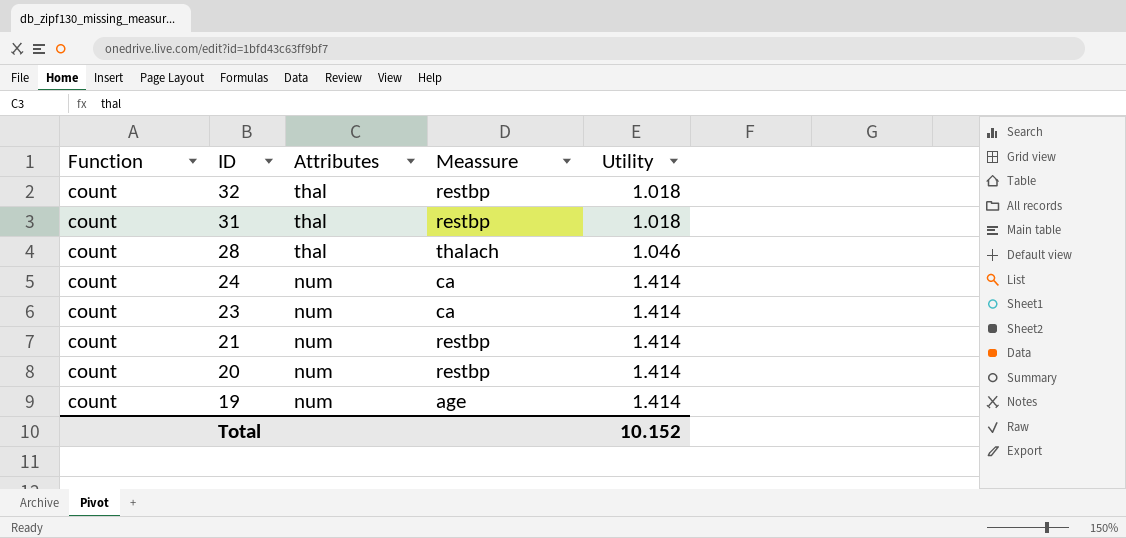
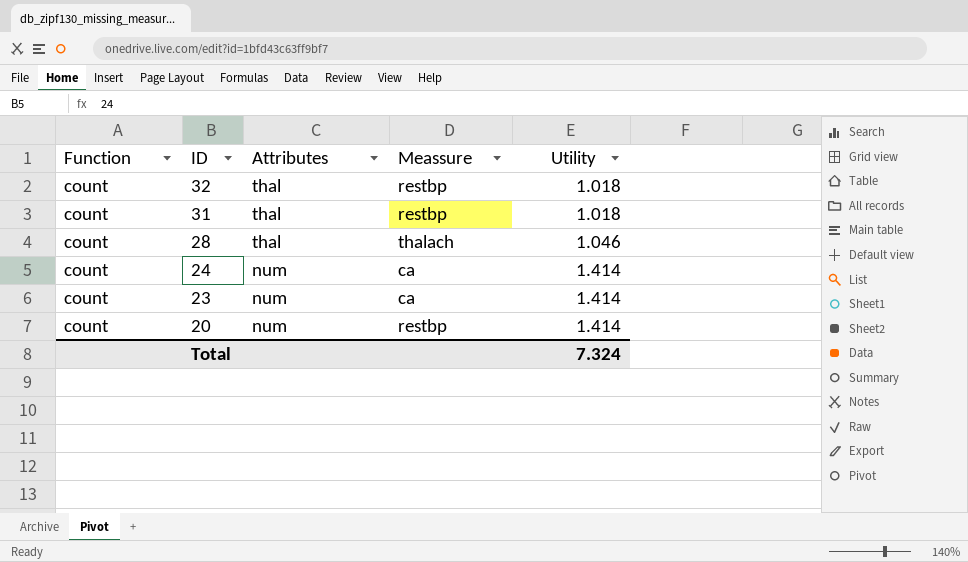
row 21: count | num | restbp | 1.414 -> none
row 19: count | num | age | 1.414 -> none
Total | Utility: 10.152 -> 7.324

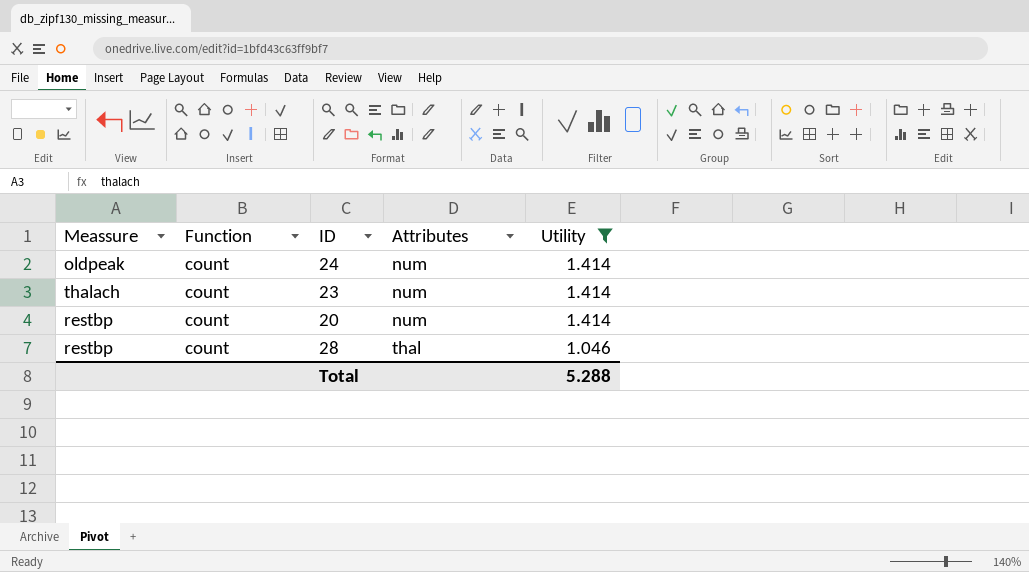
filter: none -> Utility != 1.018
row order: ID descending -> Attributes ascending
column Meassure | position: 4 -> 1
24 | Meassure: ca -> oldpeak
23 | Meassure: ca -> thalach
28 | Meassure: thalach -> restbp
Total | Utility: 7.324 -> 5.288

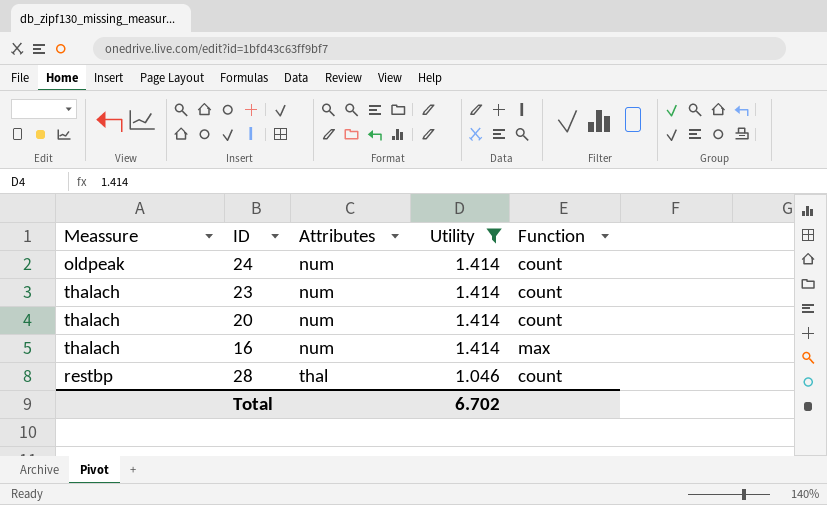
column Function | position: 2 -> 5
20 | Meassure: restbp -> thalach
row 16: none -> thalach | num | 1.414 | max
Total | Utility: 5.288 -> 6.702

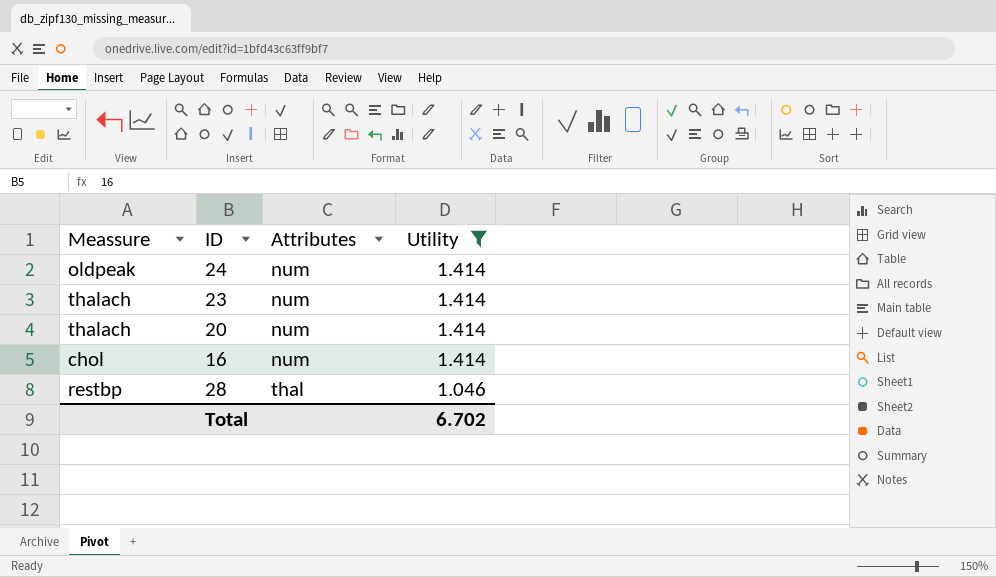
column Function | position: 5 -> none
16 | Meassure: thalach -> chol

